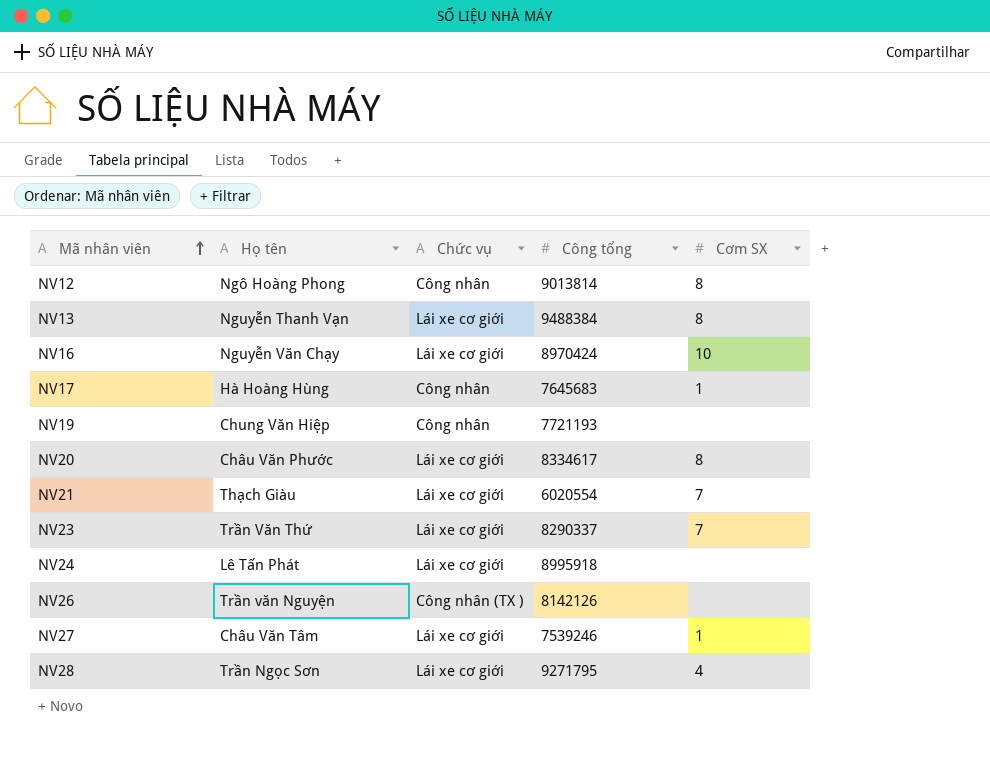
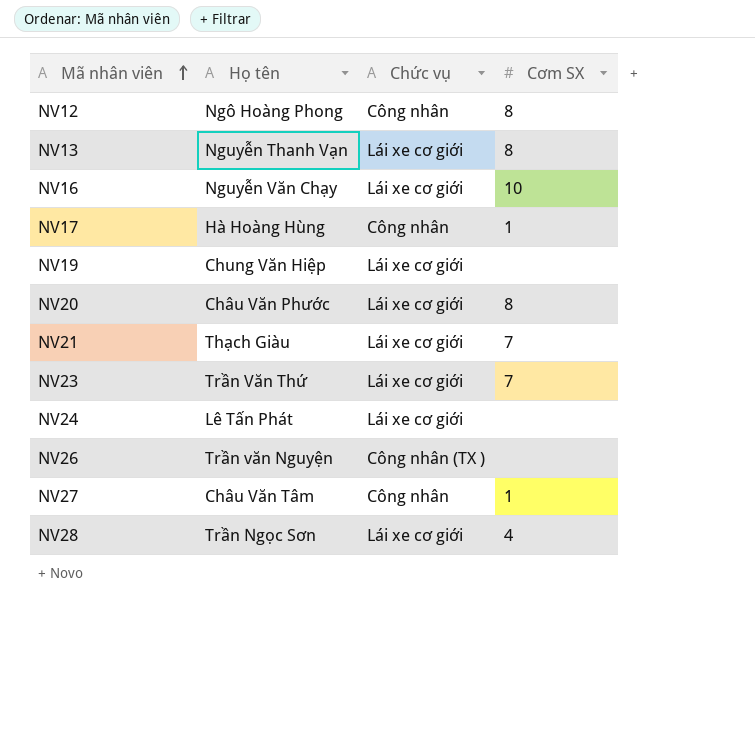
column Công tổng | position: 4 -> none
NV19 | Chức vụ: Công nhân -> Lái xe cơ giới
NV27 | Chức vụ: Lái xe cơ giới -> Công nhân

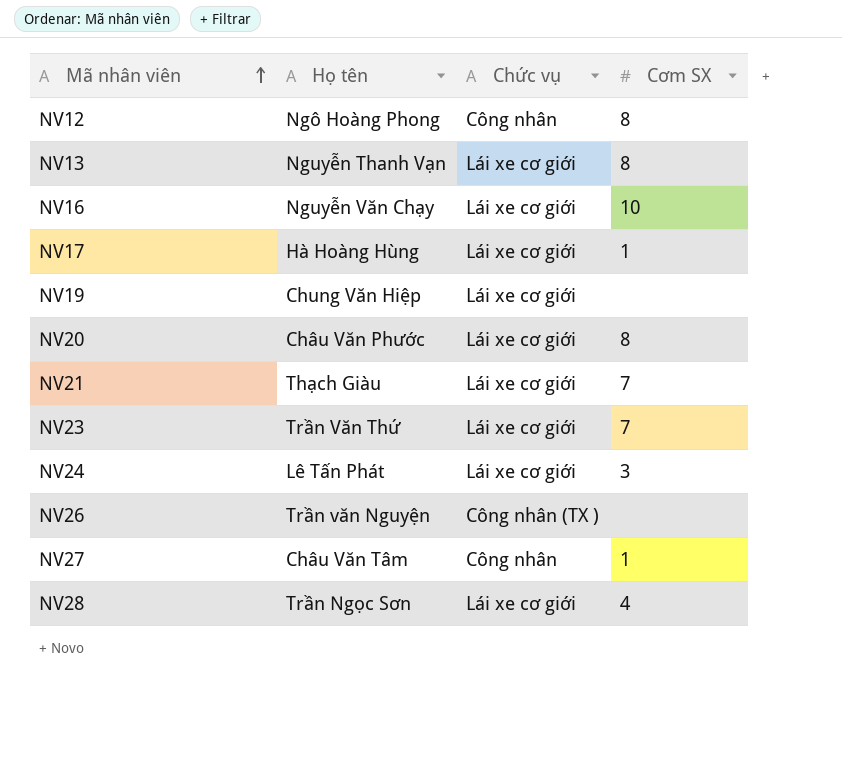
NV17 | Chức vụ: Công nhân -> Lái xe cơ giới
NV24 | Cơm SX: none -> 3

